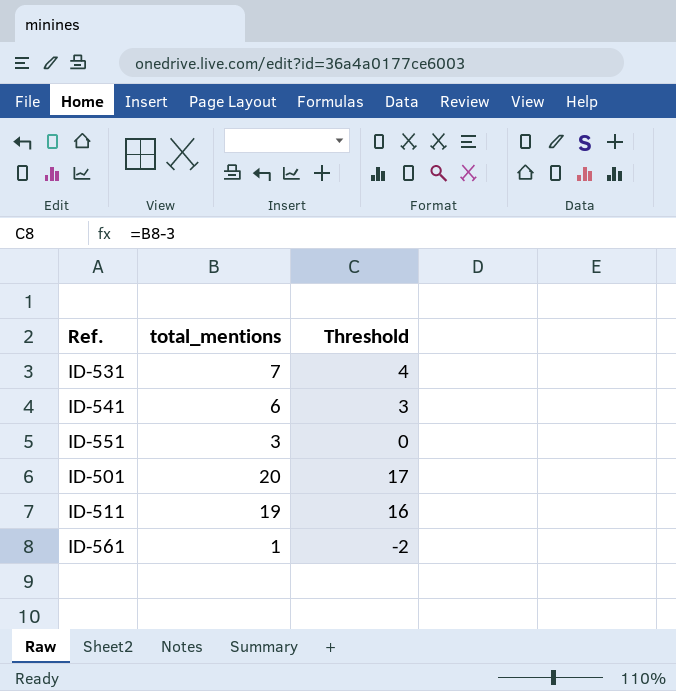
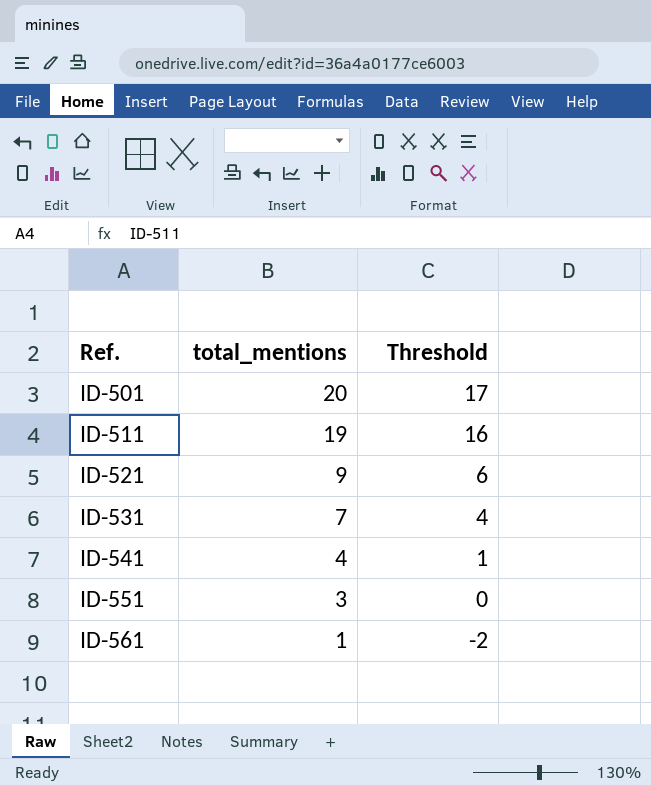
row order: none -> Ref. ascending
row ID-521: none -> 9 | 6
ID-541 | total_mentions: 6 -> 4
ID-541 | Threshold: 3 -> 1

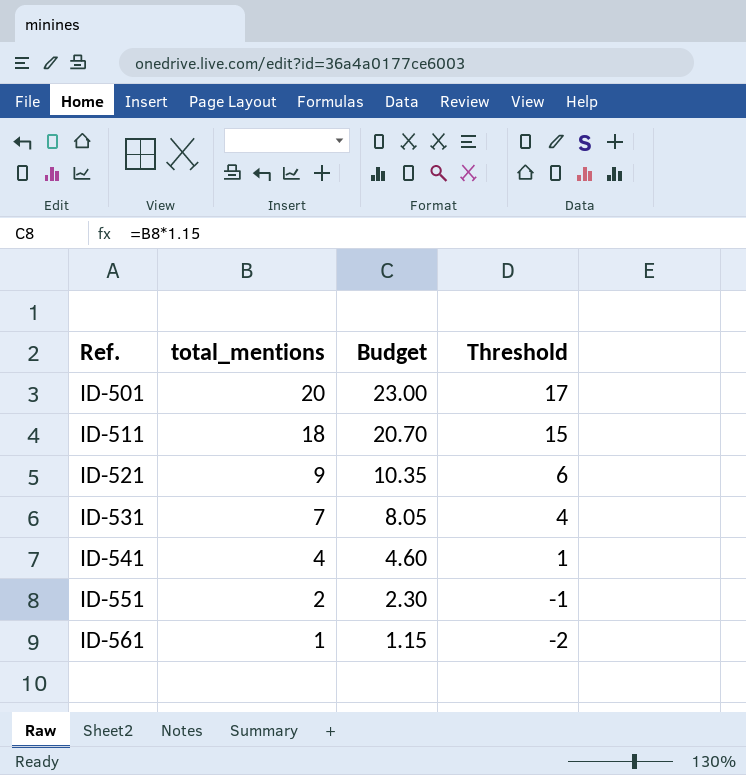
column Budget | formula: none -> [total_mentions] * 1.15
ID-511 | total_mentions: 19 -> 18
ID-511 | Threshold: 16 -> 15
ID-551 | total_mentions: 3 -> 2
ID-551 | Threshold: 0 -> -1

